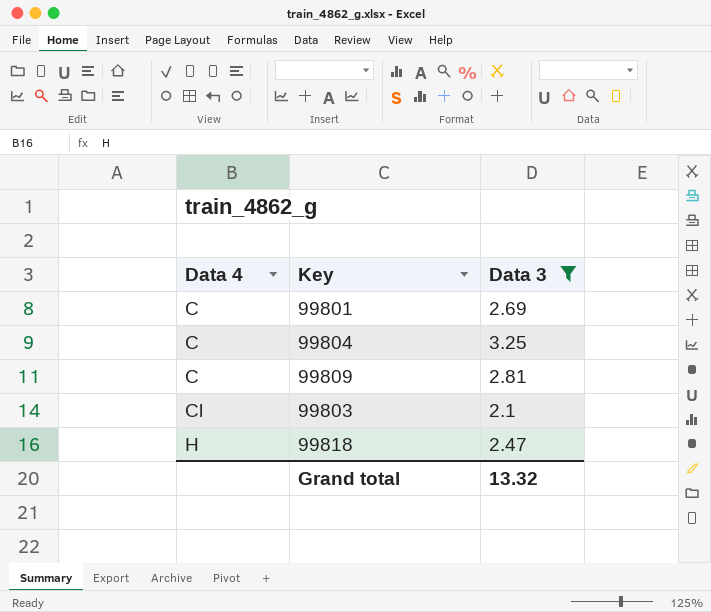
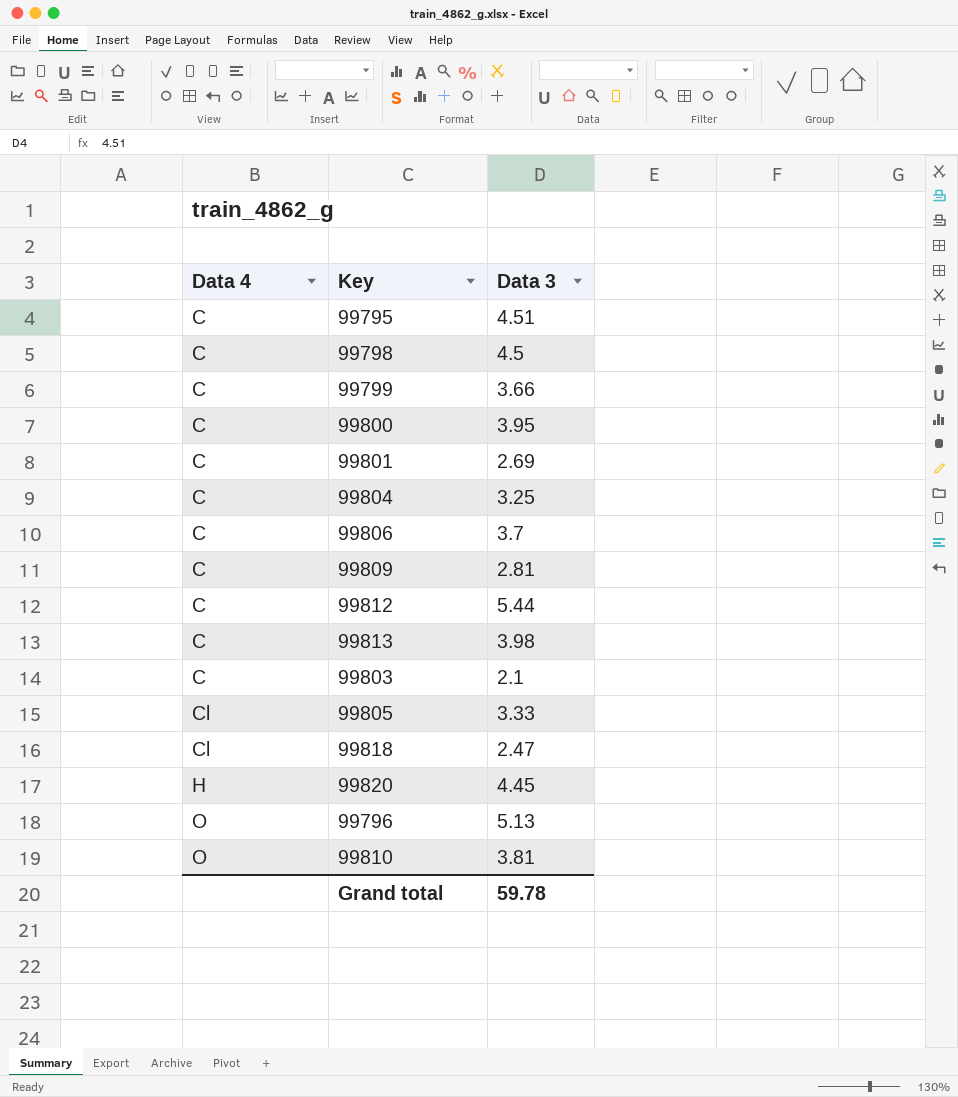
filter: Data 3 <= 3.25 -> none
99803 | Data 4: Cl -> C
99818 | Data 4: H -> Cl
Grand total | Data 3: 13.32 -> 59.78

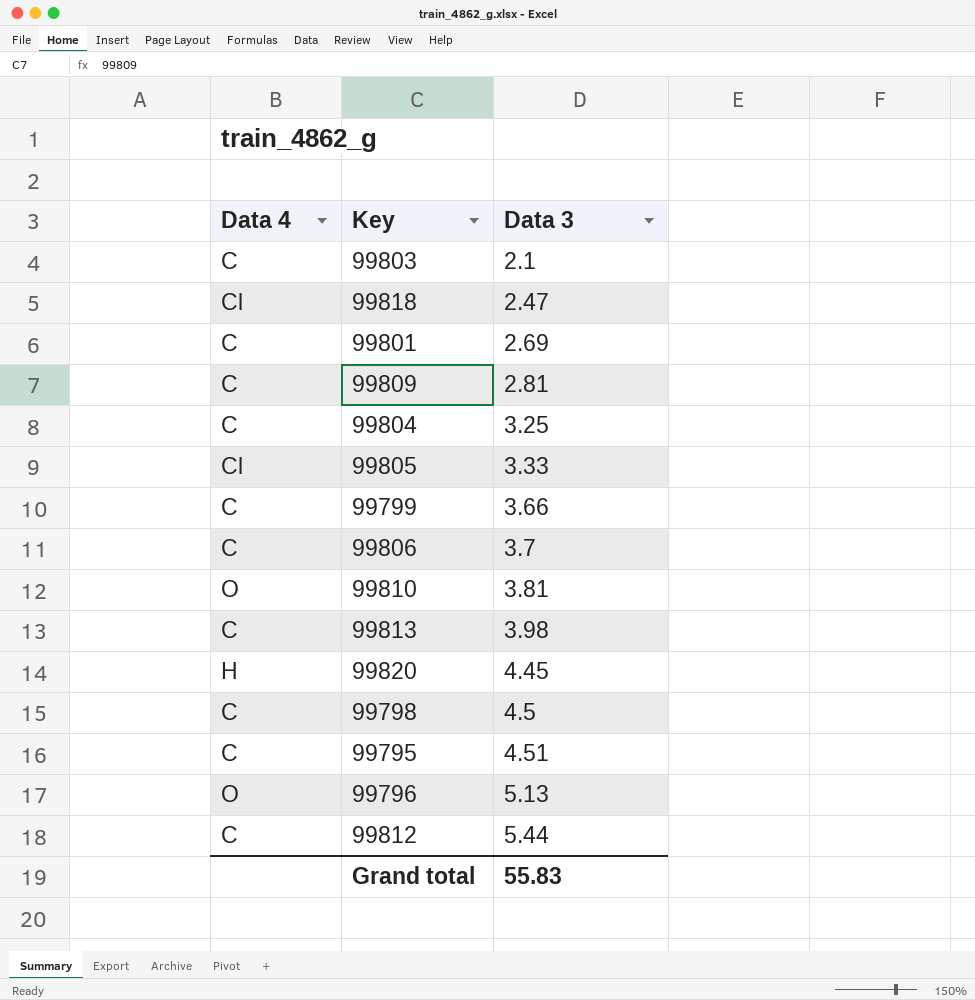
row order: Data 4 ascending -> Data 3 ascending
row 99800: C | 3.95 -> none
Grand total | Data 3: 59.78 -> 55.83

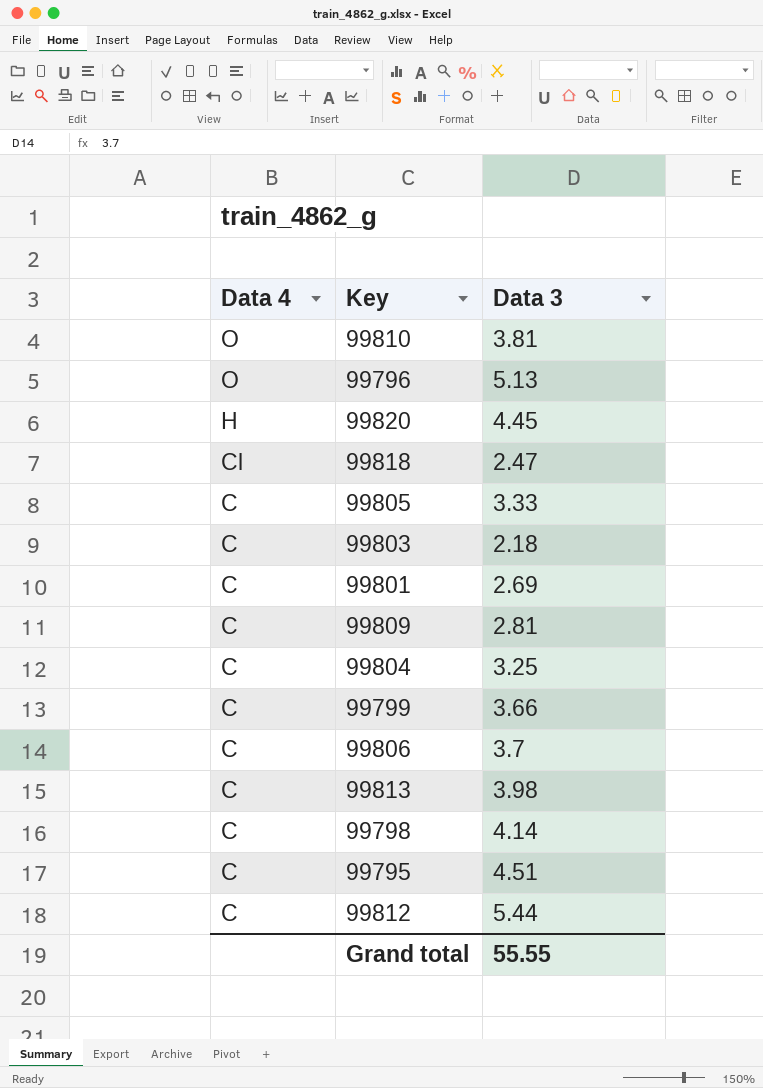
row order: Data 3 ascending -> Data 4 descending
99805 | Data 4: Cl -> C
99803 | Data 3: 2.1 -> 2.18
99798 | Data 3: 4.5 -> 4.14
Grand total | Data 3: 55.83 -> 55.55

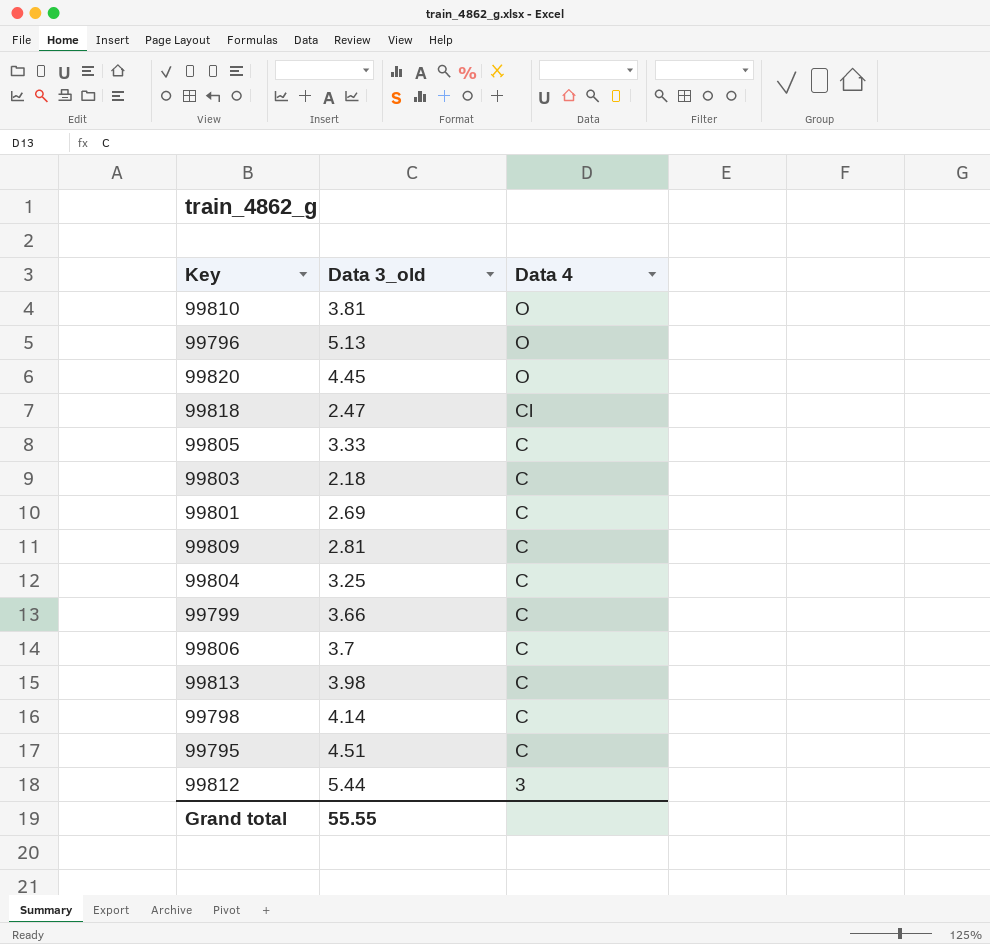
column name: Data 3 -> Data 3_old
column Data 4 | position: 1 -> 3
99820 | Data 4: H -> O
99812 | Data 4: C -> 3

